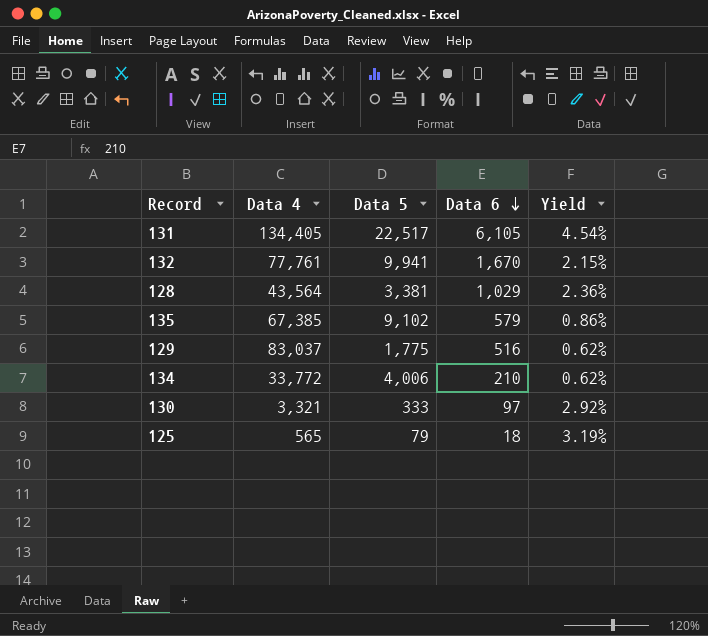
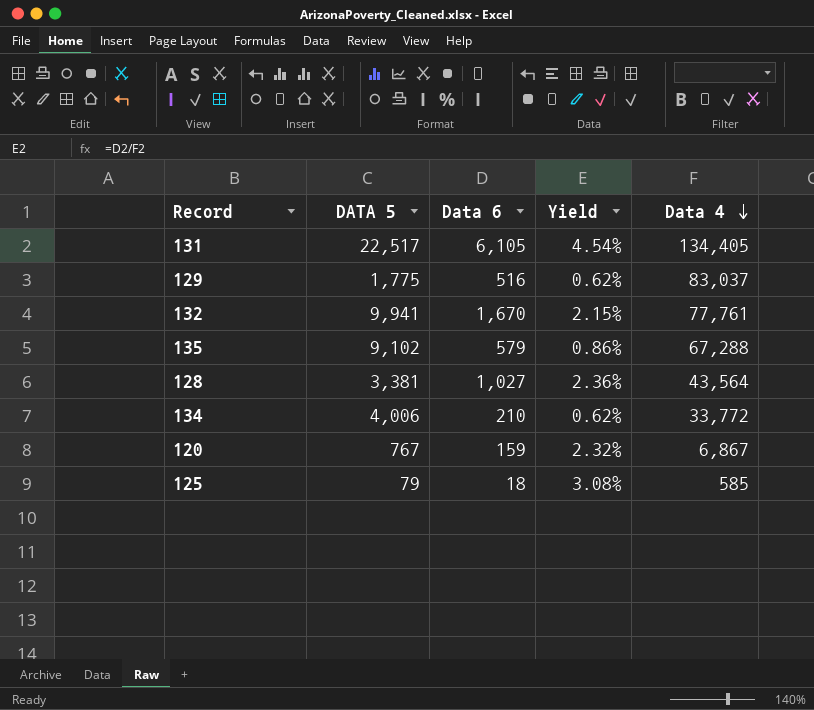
row order: Data 6 descending -> Data 4 descending
column name: Data 5 -> DATA 5
column Data 4 | position: 2 -> 5
row 130: 3,321 | 333 | 97 | 2.92% -> none
135 | Data 4: 67,385 -> 67,288
128 | Data 6: 1,029 -> 1,027
row 120: none -> 767 | 159 | 2.32% | 6,867
125 | Yield: 3.19% -> 3.08%
125 | Data 4: 565 -> 585

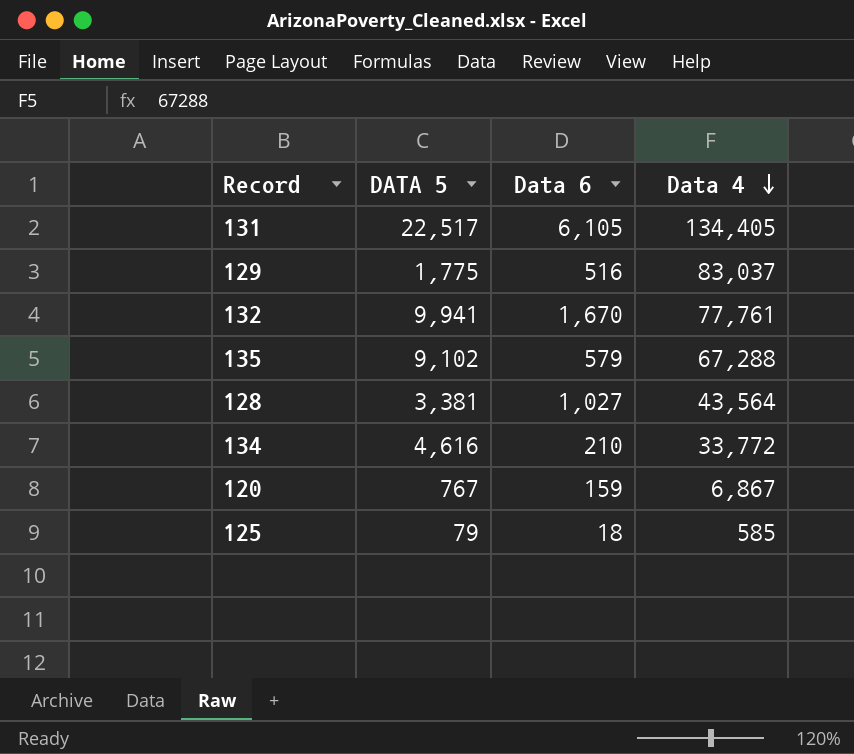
column Yield | formula: [Data 6] / [Data 4] -> none
134 | DATA 5: 4,006 -> 4,616

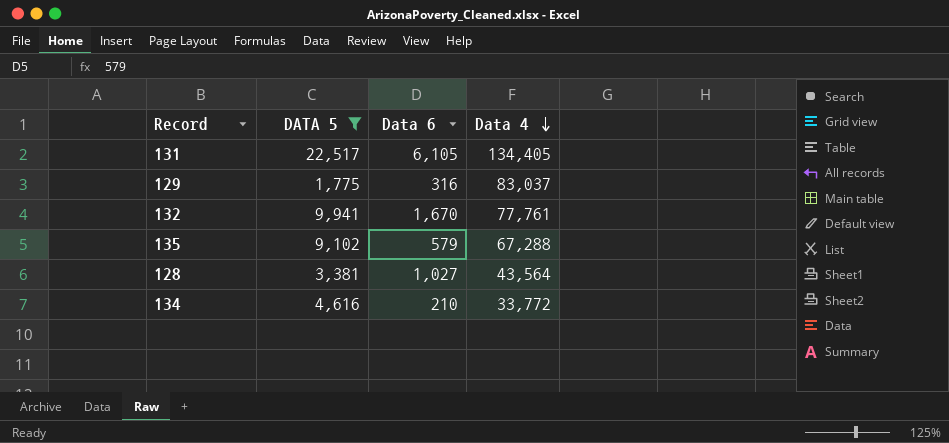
filter: none -> DATA 5 >= 1,775
129 | Data 6: 516 -> 316

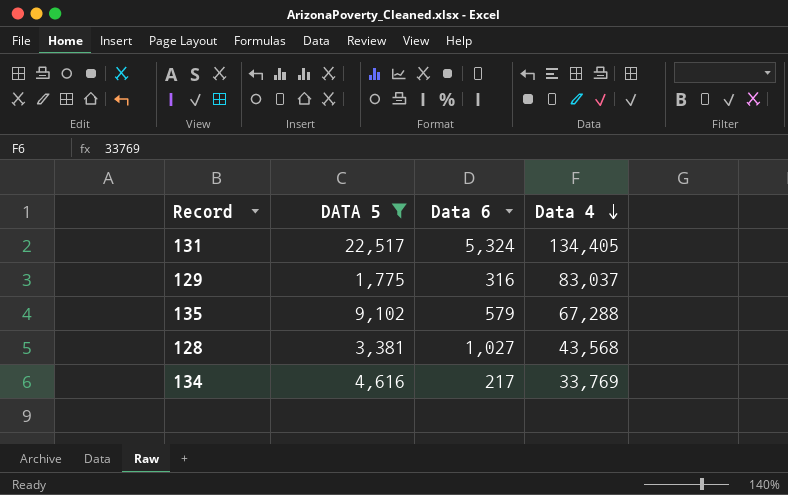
row 132: 9,941 | 1,670 | 77,761 -> none
131 | Data 6: 6,105 -> 5,324
128 | Data 4: 43,564 -> 43,568
134 | Data 6: 210 -> 217
134 | Data 4: 33,772 -> 33,769

